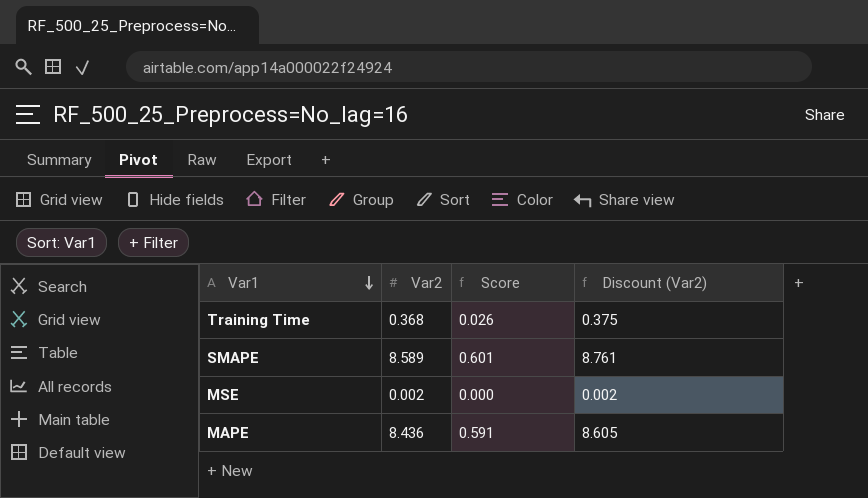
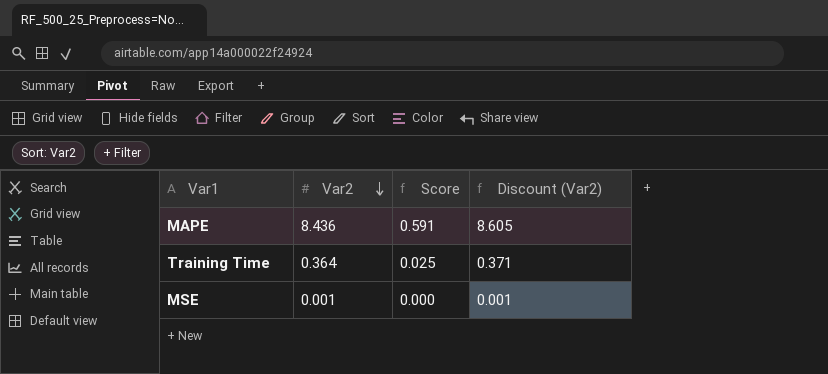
row order: Var1 descending -> Var2 descending
row SMAPE: 8.589 | 0.601 | 8.761 -> none
Training Time | Var2: 0.368 -> 0.364
Training Time | Score: 0.026 -> 0.025
Training Time | Discount (Var2): 0.375 -> 0.371
MSE | Var2: 0.002 -> 0.001
MSE | Discount (Var2): 0.002 -> 0.001

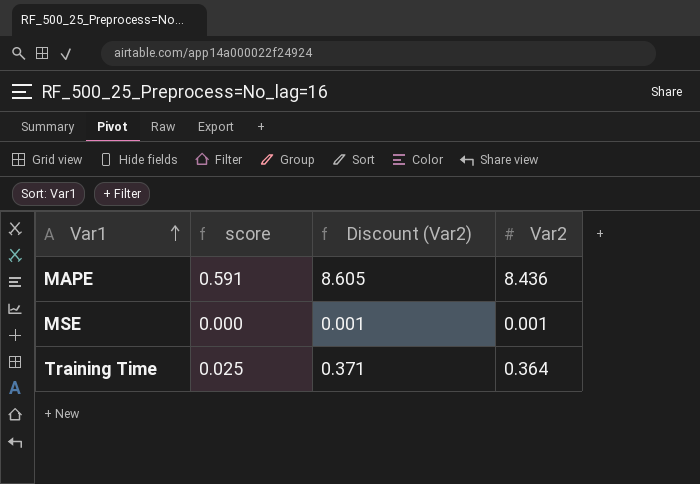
row order: Var2 descending -> Var1 ascending
column name: Score -> score
column Var2 | position: 2 -> 4

